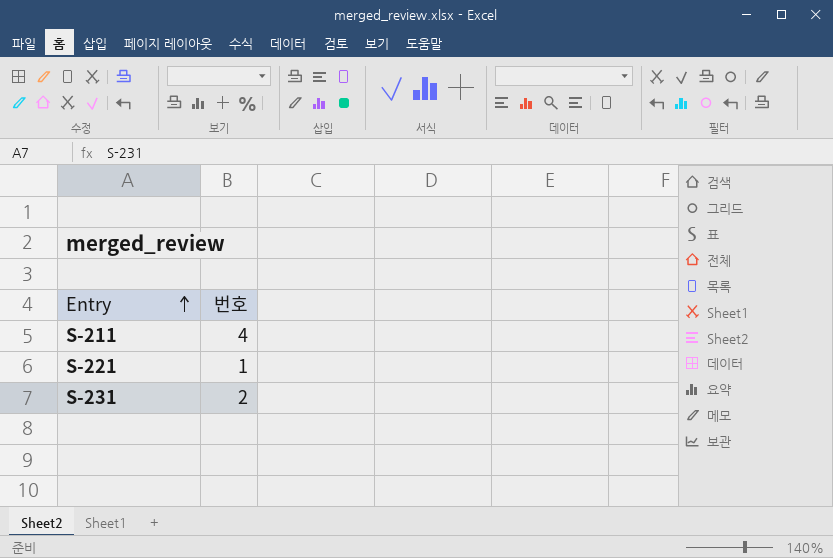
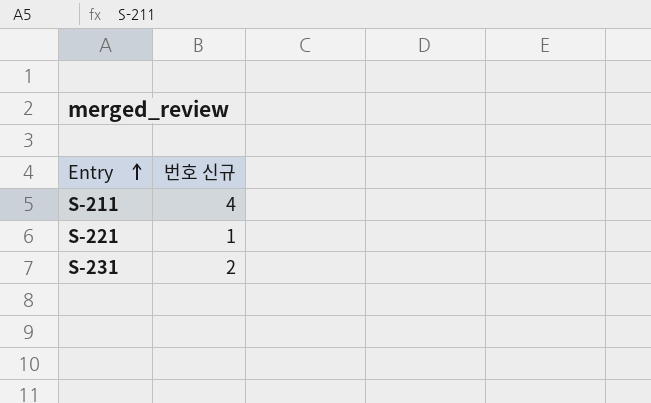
column name: 번호 -> 번호 신규

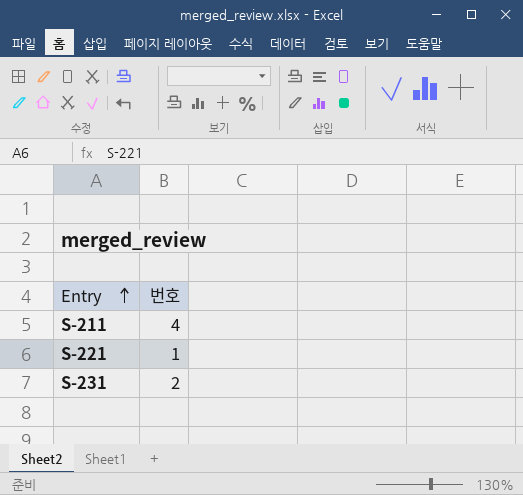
column name: 번호 신규 -> 번호

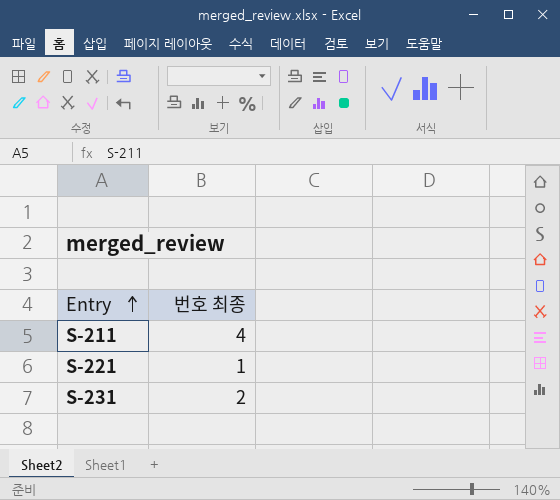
column name: 번호 -> 번호 최종

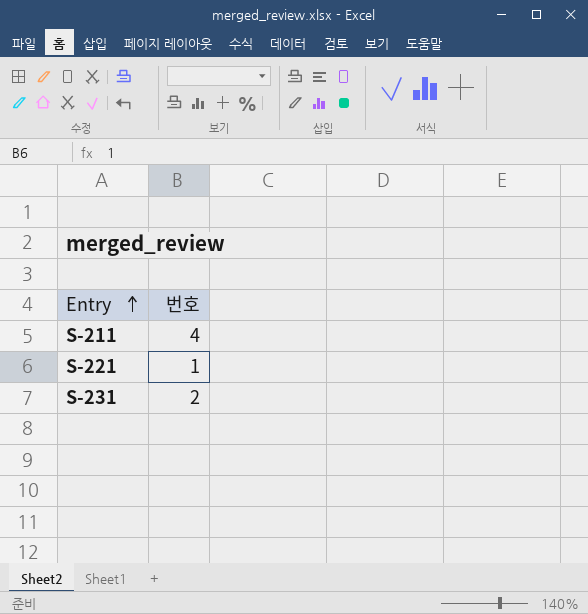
column name: 번호 최종 -> 번호

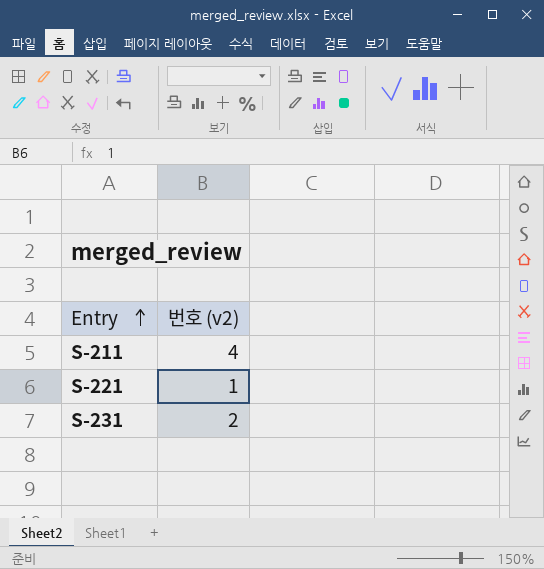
column name: 번호 -> 번호 (v2)

